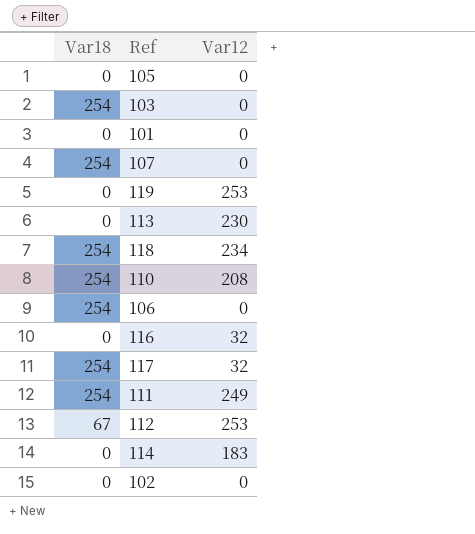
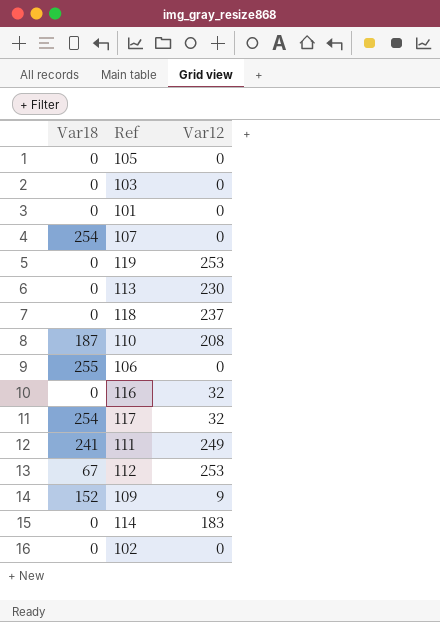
103 | Var18: 254 -> 0
118 | Var18: 254 -> 0
118 | Var12: 234 -> 237
110 | Var18: 254 -> 187
106 | Var18: 254 -> 255
111 | Var18: 254 -> 241
row 109: none -> 152 | 9

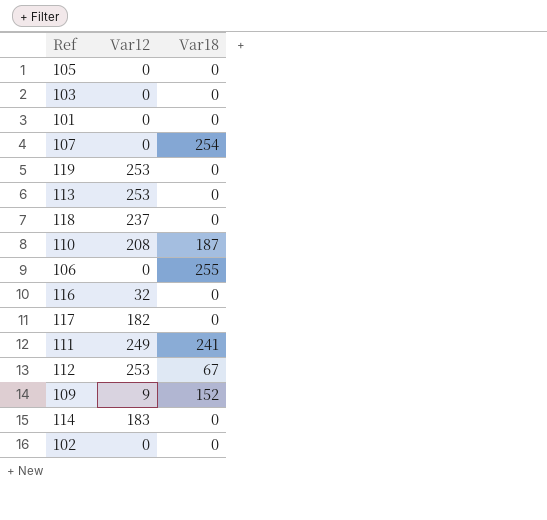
column Var18 | position: 1 -> 3
113 | Var12: 230 -> 253
117 | Var12: 32 -> 182
117 | Var18: 254 -> 0

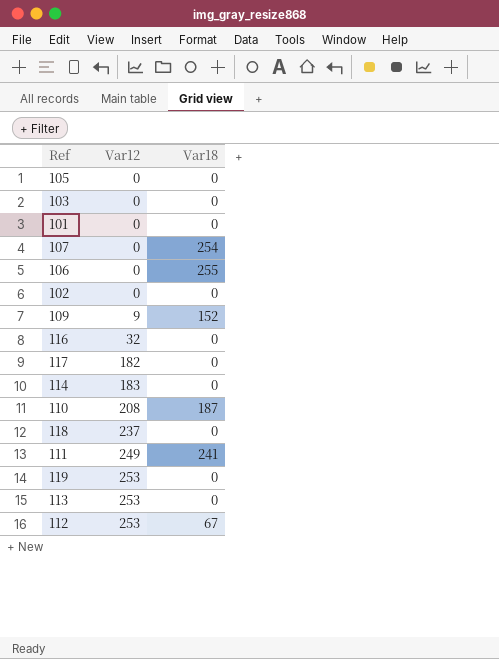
row order: none -> Var12 ascending

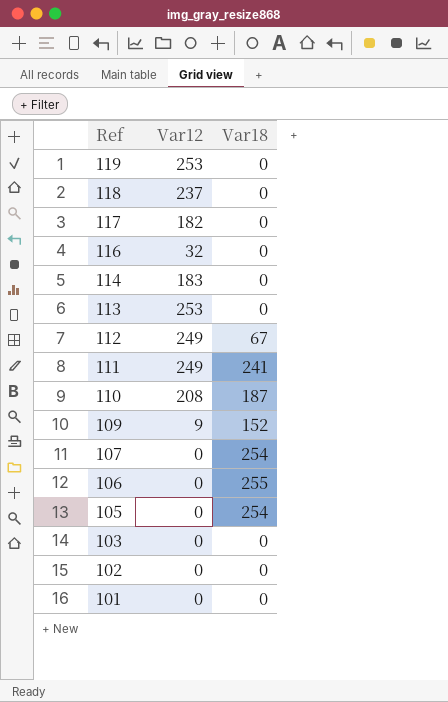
row order: Var12 ascending -> Ref descending
112 | Var12: 253 -> 249
105 | Var18: 0 -> 254

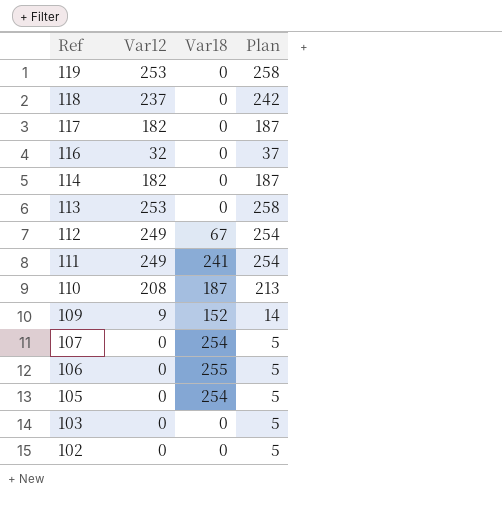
column Plan | formula: none -> [Var12] + 5
row 101: 0 | 0 -> none
114 | Var12: 183 -> 182

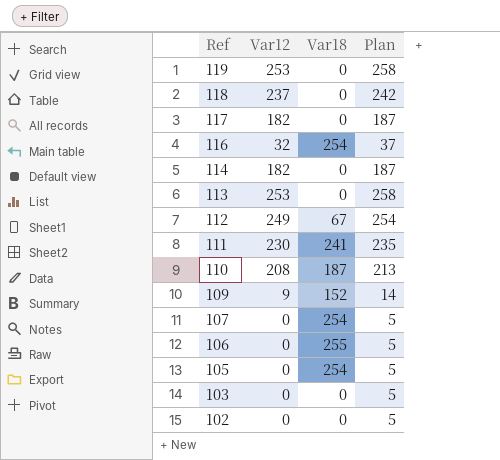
116 | Var18: 0 -> 254
111 | Var12: 249 -> 230
111 | Plan: 254 -> 235

